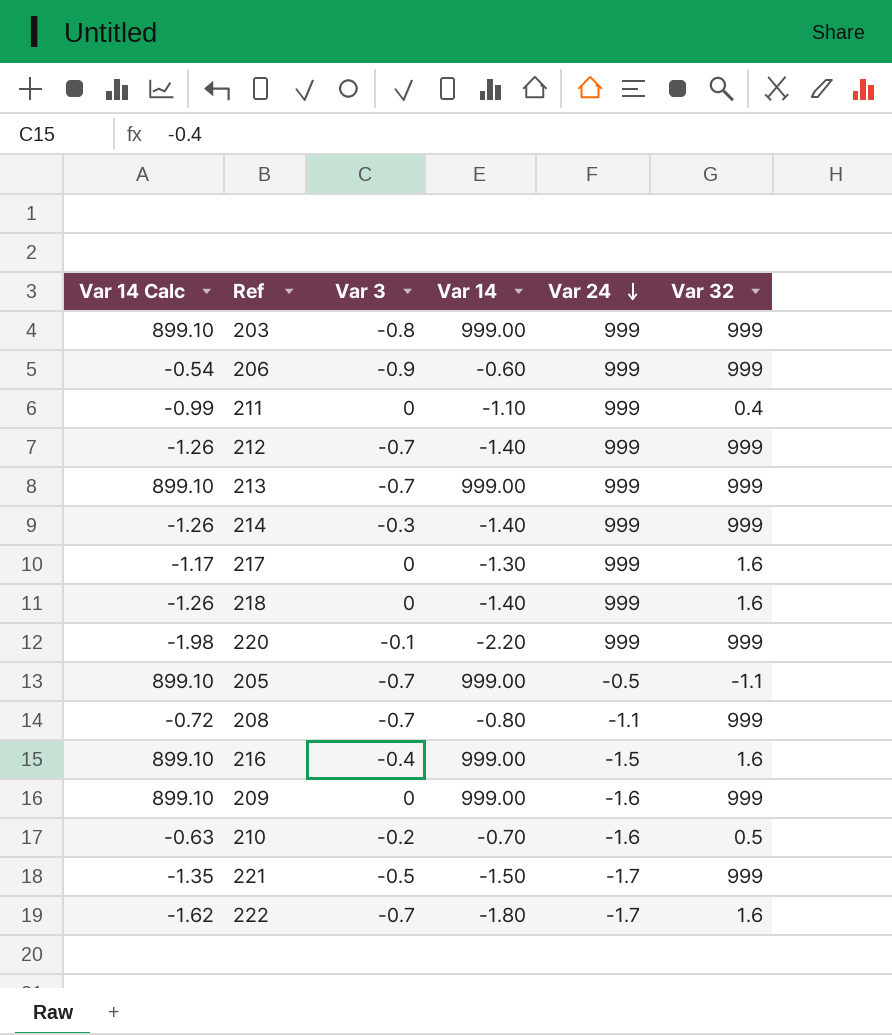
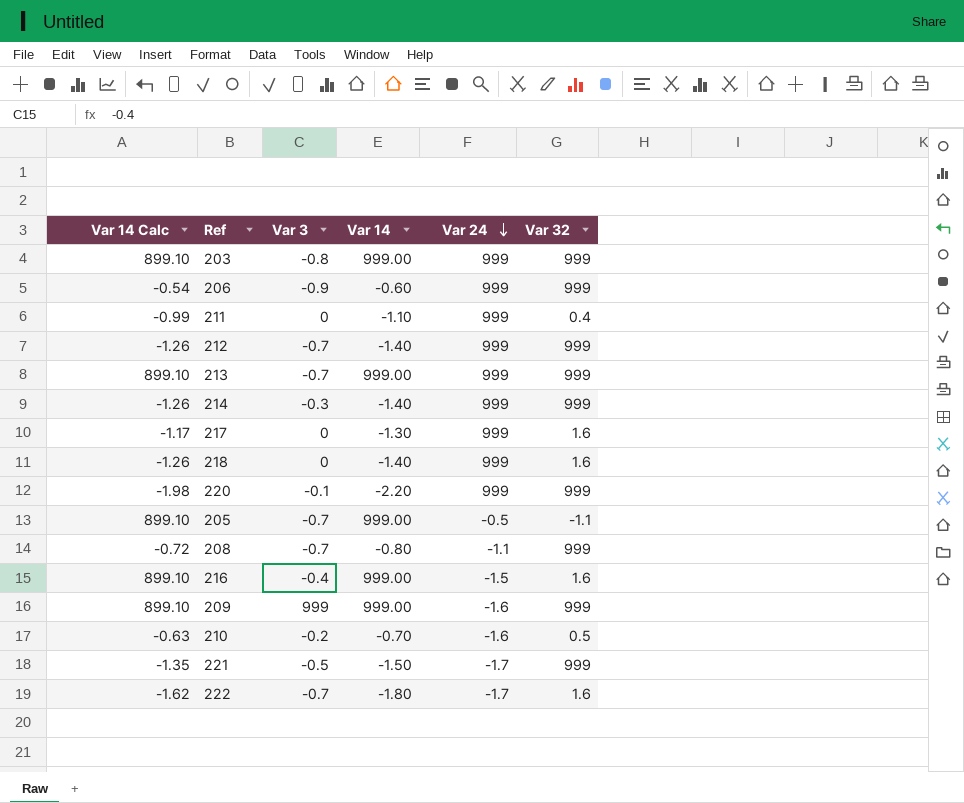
209 | Var 3: 0 -> 999

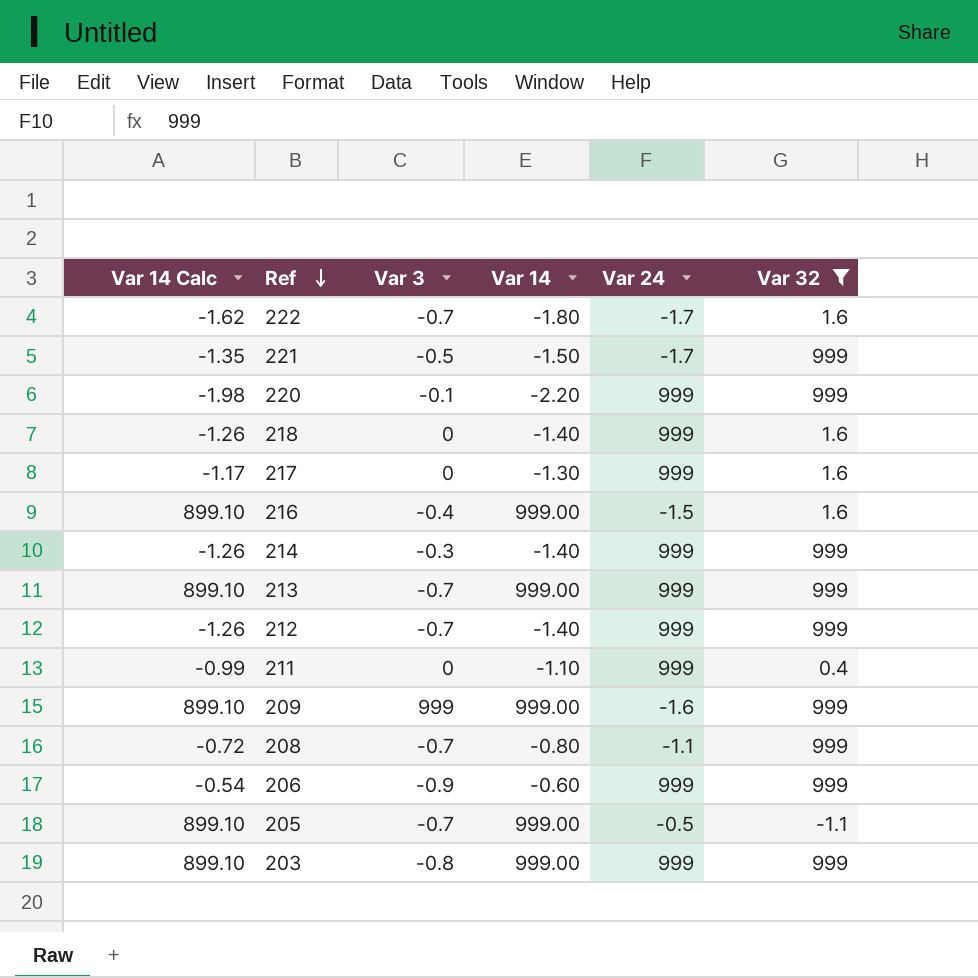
filter: none -> Var 32 != 0.5
row order: Var 24 descending -> Ref descending

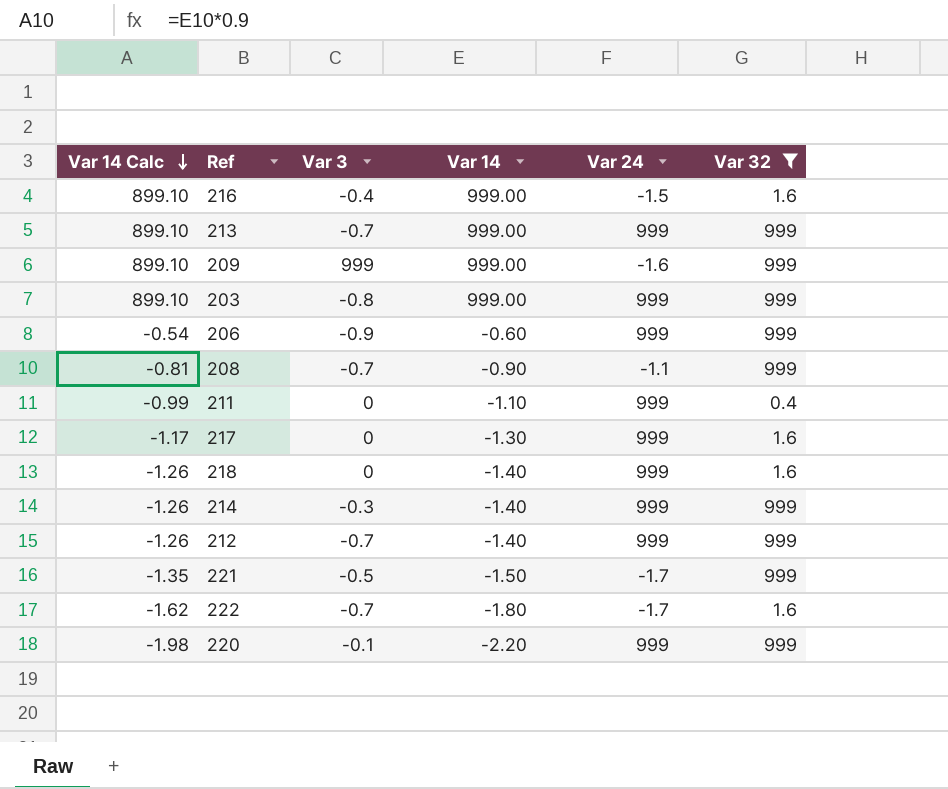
row order: Ref descending -> Var 14 Calc descending
row 205: 899.10 | -0.7 | 999.00 | -0.5 | -1.1 -> none
208 | Var 14 Calc: -0.72 -> -0.81
208 | Var 14: -0.80 -> -0.90

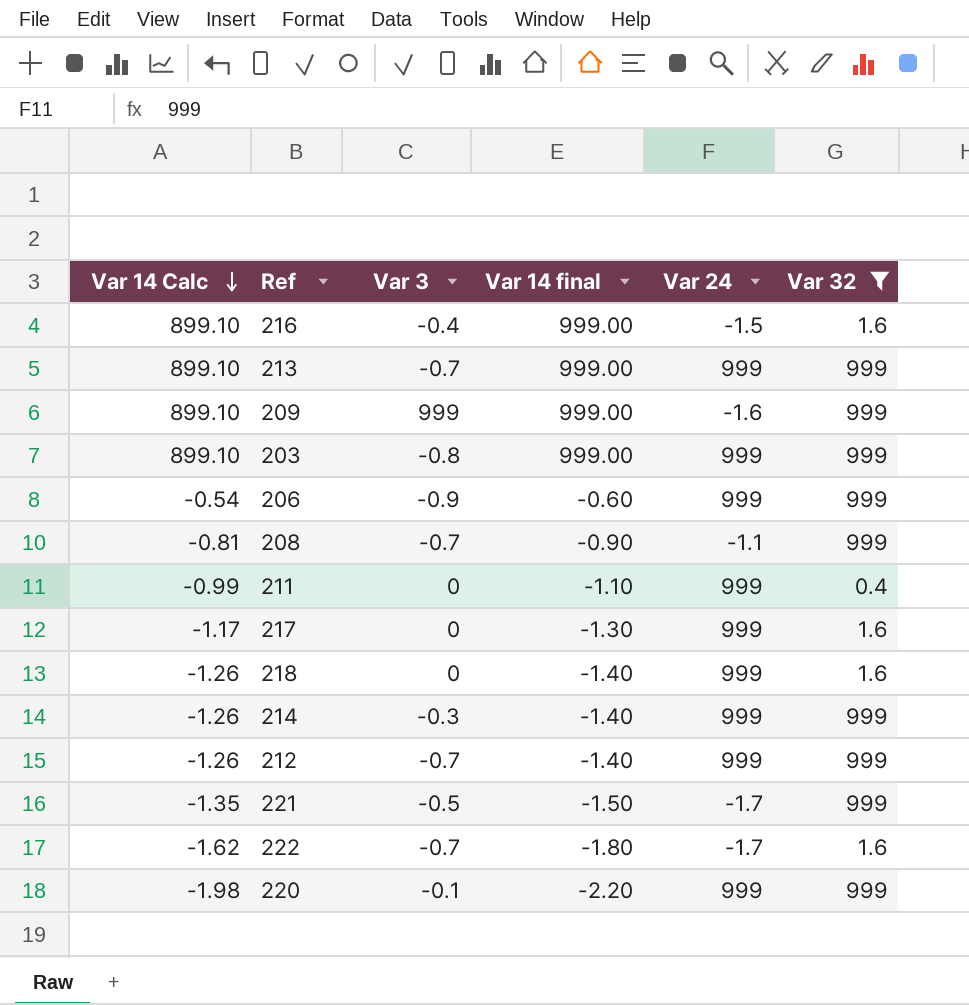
column name: Var 14 -> Var 14 final

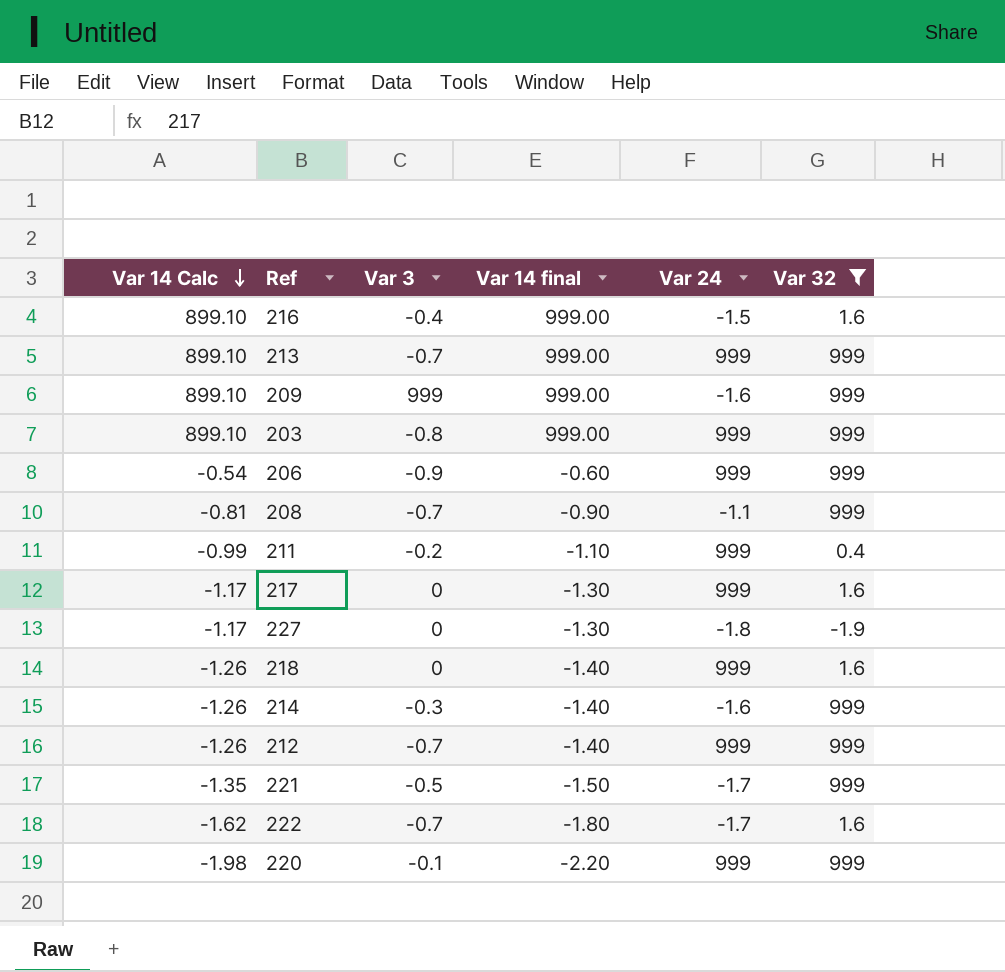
211 | Var 3: 0 -> -0.2
row 227: none -> -1.17 | 0 | -1.30 | -1.8 | -1.9
214 | Var 24: 999 -> -1.6

